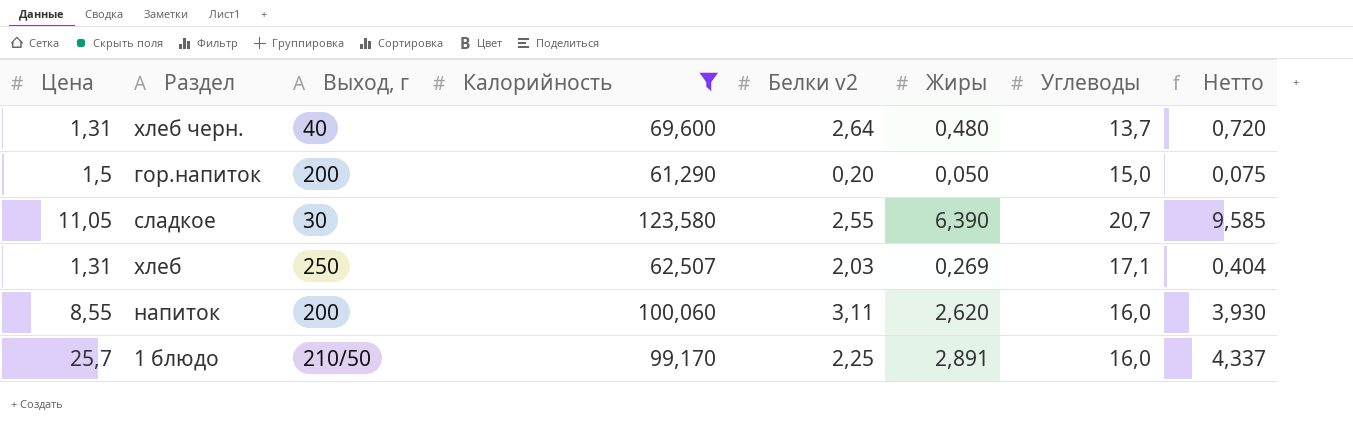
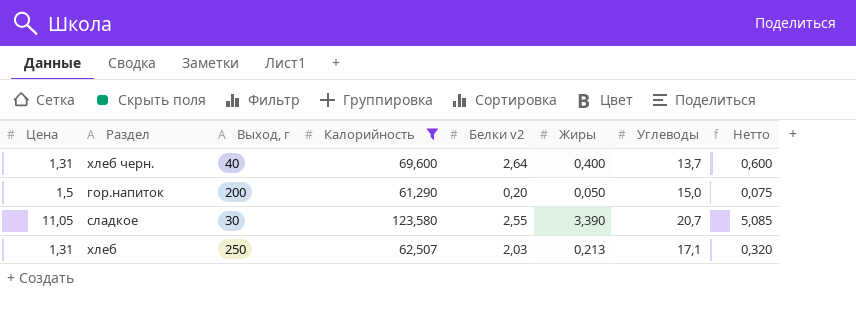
row напиток: 8,55 | 200 | 100,060 | 3,11 | 2,620 | 16,0 | 3,930 -> none
row 1 блюдо: 25,7 | 210/50 | 99,170 | 2,25 | 2,891 | 16,0 | 4,337 -> none
хлеб черн. | Жиры: 0,480 -> 0,400
хлеб черн. | Нетто: 0,720 -> 0,600
сладкое | Жиры: 6,390 -> 3,390
сладкое | Нетто: 9,585 -> 5,085
хлеб | Жиры: 0,269 -> 0,213
хлеб | Нетто: 0,404 -> 0,320

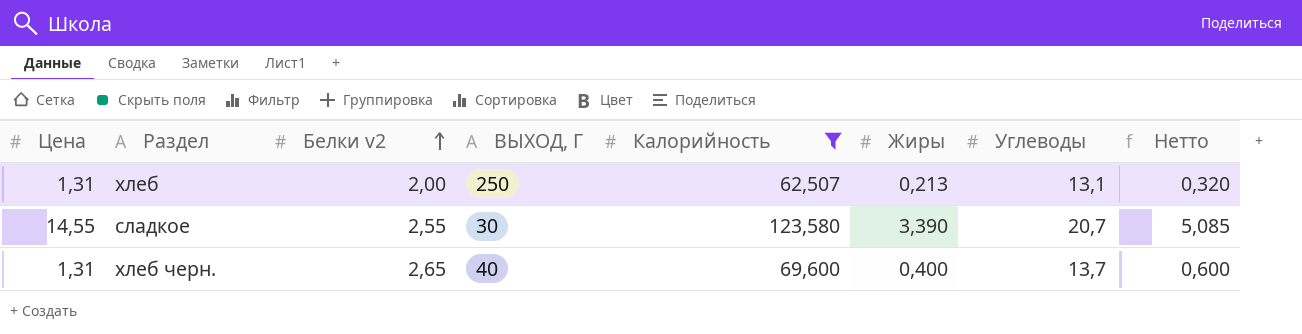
row order: none -> Белки v2 ascending
column Белки v2 | position: 5 -> 3
column name: Выход, г -> ВЫХОД, Г
row гор.напиток: 1,5 | 200 | 61,290 | 0,20 | 0,050 | 15,0 | 0,075 -> none
хлеб | Белки v2: 2,03 -> 2,00
хлеб | Углеводы: 17,1 -> 13,1
сладкое | Цена: 11,05 -> 14,55
хлеб черн. | Белки v2: 2,64 -> 2,65

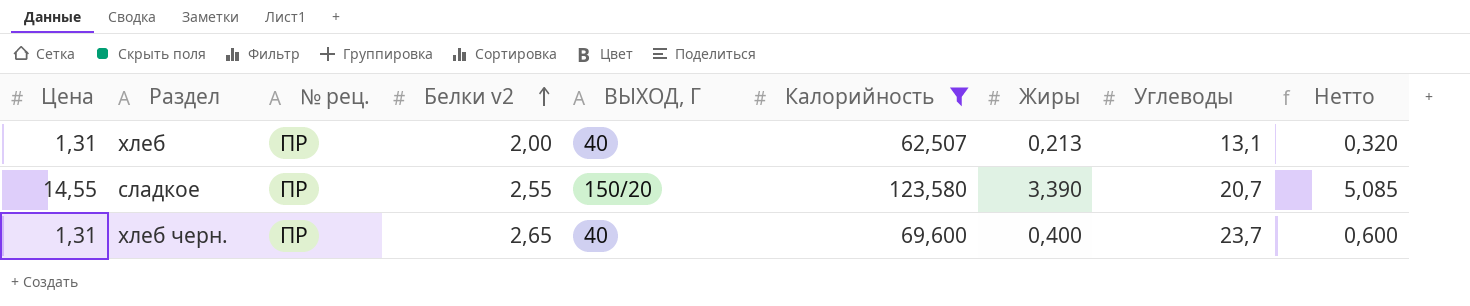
column № рец. | position: none -> 3
хлеб | ВЫХОД, Г: 250 -> 40
сладкое | ВЫХОД, Г: 30 -> 150/20
хлеб черн. | Углеводы: 13,7 -> 23,7

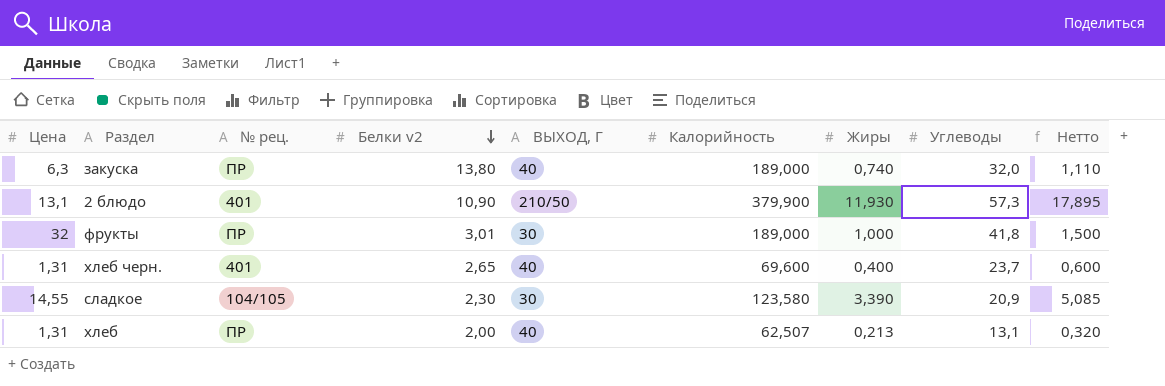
filter: Калорийность <= 123,580 -> none
row order: Белки v2 ascending -> Белки v2 descending
хлеб черн. | № рец.: ПР -> 401
сладкое | № рец.: ПР -> 104/105
сладкое | Белки v2: 2,55 -> 2,30
сладкое | ВЫХОД, Г: 150/20 -> 30
сладкое | Углеводы: 20,7 -> 20,9

